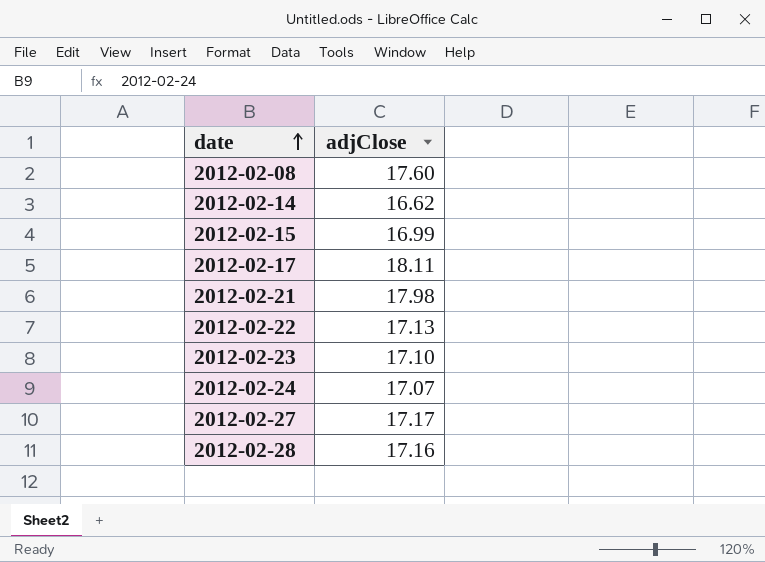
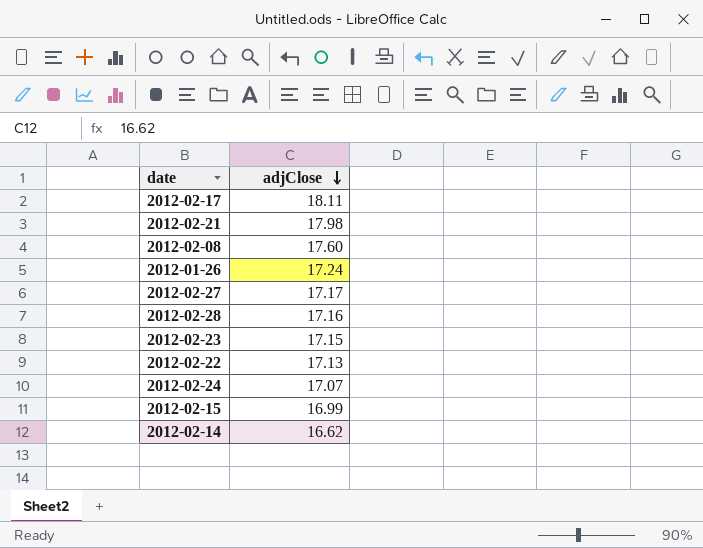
row order: date ascending -> adjClose descending
row 2012-01-26: none -> 17.24
2012-02-23 | adjClose: 17.10 -> 17.15

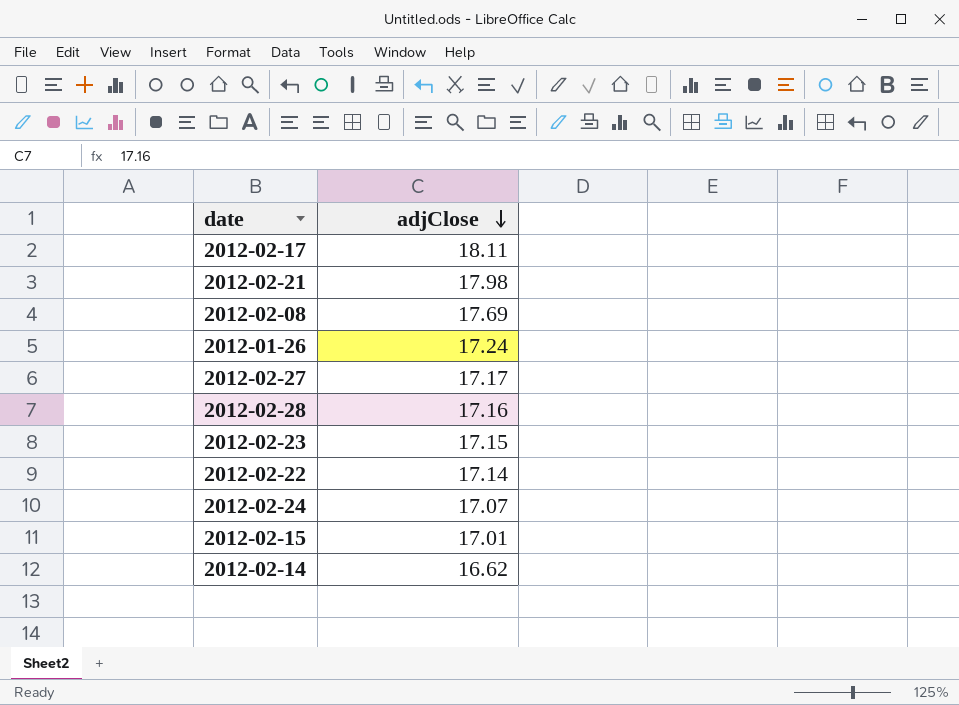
2012-02-08 | adjClose: 17.60 -> 17.69
2012-02-22 | adjClose: 17.13 -> 17.14
2012-02-15 | adjClose: 16.99 -> 17.01

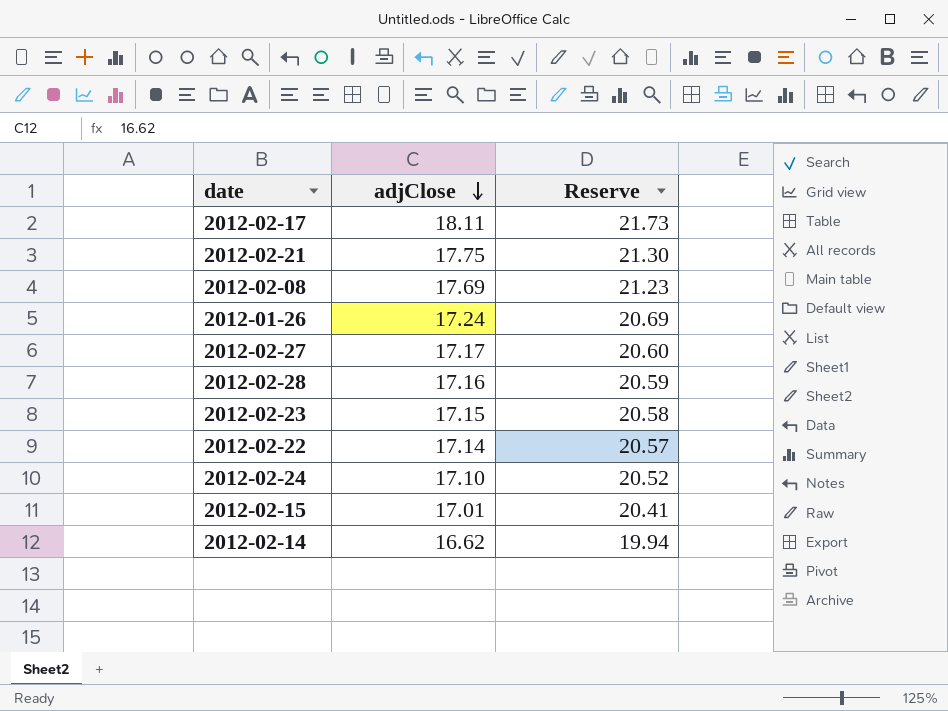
column Reserve | formula: none -> [adjClose] * 1.2
2012-02-21 | adjClose: 17.98 -> 17.75
2012-02-24 | adjClose: 17.07 -> 17.10

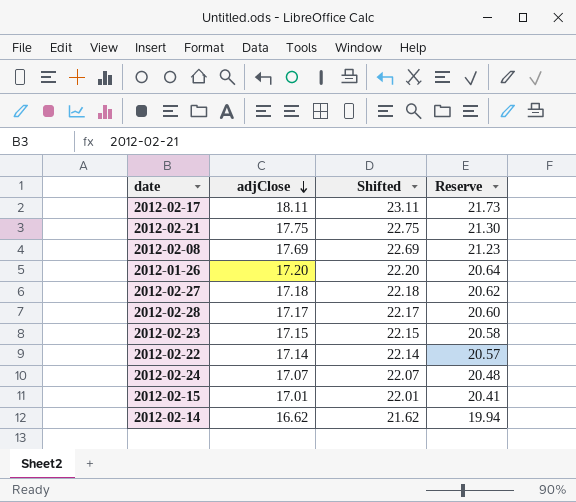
column Shifted | formula: none -> [adjClose] + 5
2012-01-26 | adjClose: 17.24 -> 17.20
2012-01-26 | Reserve: 20.69 -> 20.64
2012-02-27 | adjClose: 17.17 -> 17.18
2012-02-27 | Reserve: 20.60 -> 20.62
2012-02-28 | adjClose: 17.16 -> 17.17
2012-02-28 | Reserve: 20.59 -> 20.60
2012-02-24 | adjClose: 17.10 -> 17.07
2012-02-24 | Reserve: 20.52 -> 20.48

